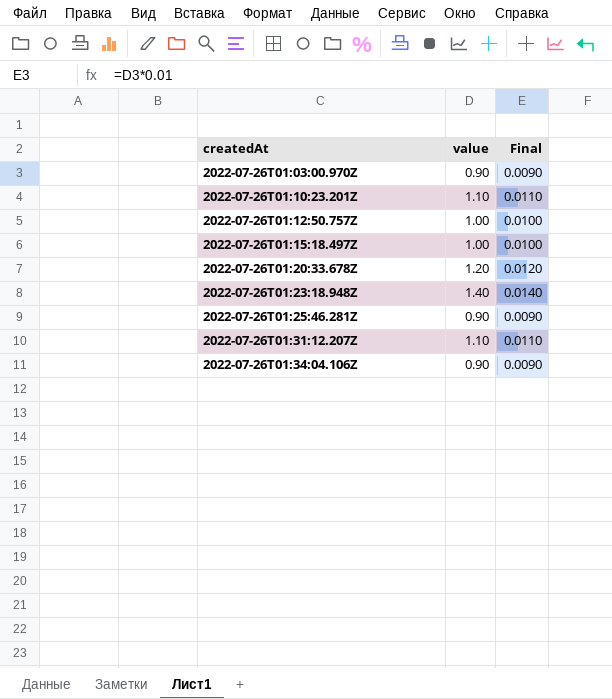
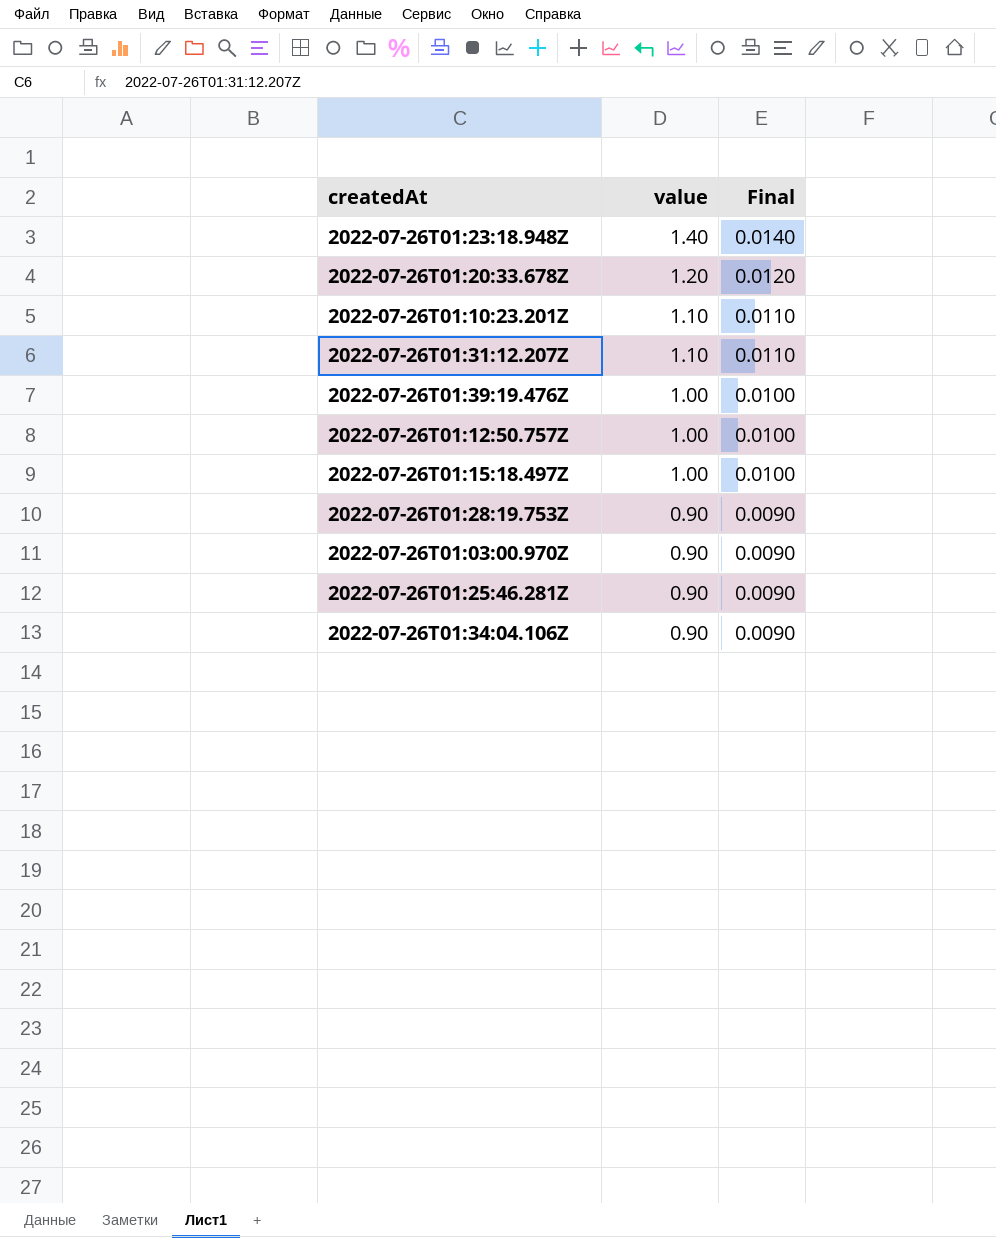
row order: createdAt ascending -> value descending
row 2022-07-26T01:39:19.476Z: none -> 1.00 | 0.0100
row 2022-07-26T01:28:19.753Z: none -> 0.90 | 0.0090

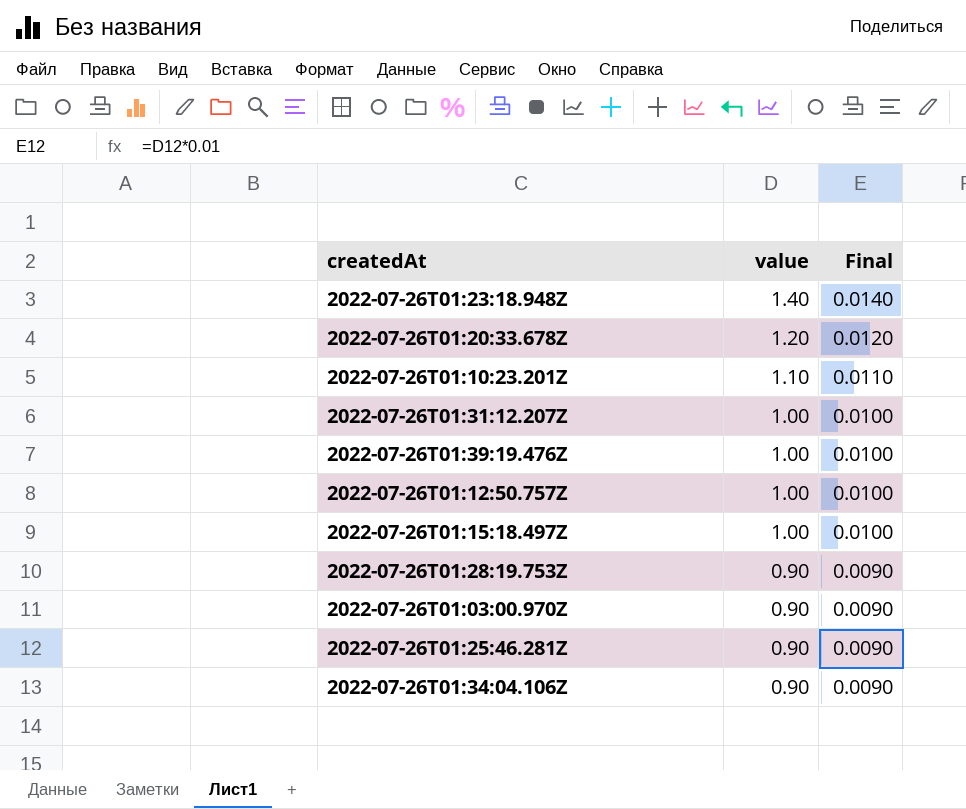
2022-07-26T01:31:12.207Z | value: 1.10 -> 1.00
2022-07-26T01:31:12.207Z | Final: 0.0110 -> 0.0100

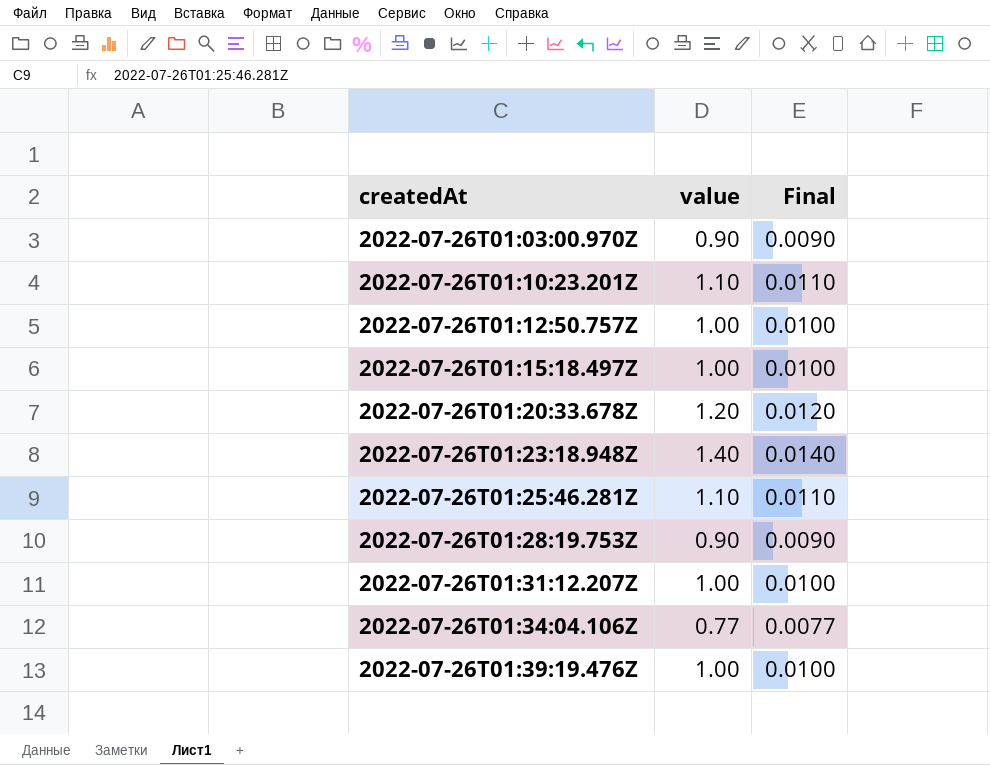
row order: value descending -> createdAt ascending
2022-07-26T01:25:46.281Z | value: 0.90 -> 1.10
2022-07-26T01:25:46.281Z | Final: 0.0090 -> 0.0110
2022-07-26T01:34:04.106Z | value: 0.90 -> 0.77
2022-07-26T01:34:04.106Z | Final: 0.0090 -> 0.0077

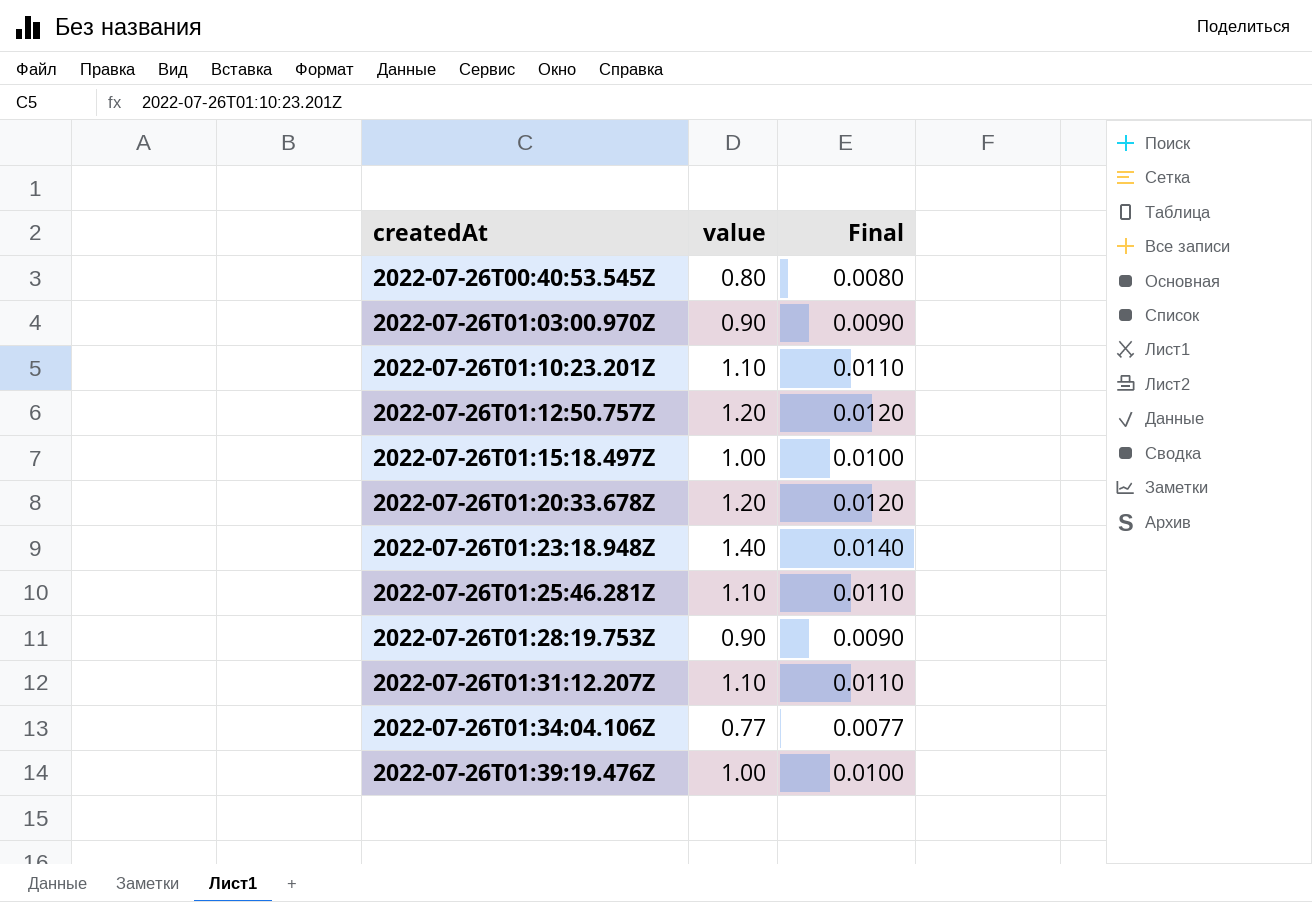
row 2022-07-26T00:40:53.545Z: none -> 0.80 | 0.0080
2022-07-26T01:12:50.757Z | value: 1.00 -> 1.20
2022-07-26T01:12:50.757Z | Final: 0.0100 -> 0.0120
2022-07-26T01:31:12.207Z | value: 1.00 -> 1.10
2022-07-26T01:31:12.207Z | Final: 0.0100 -> 0.0110

